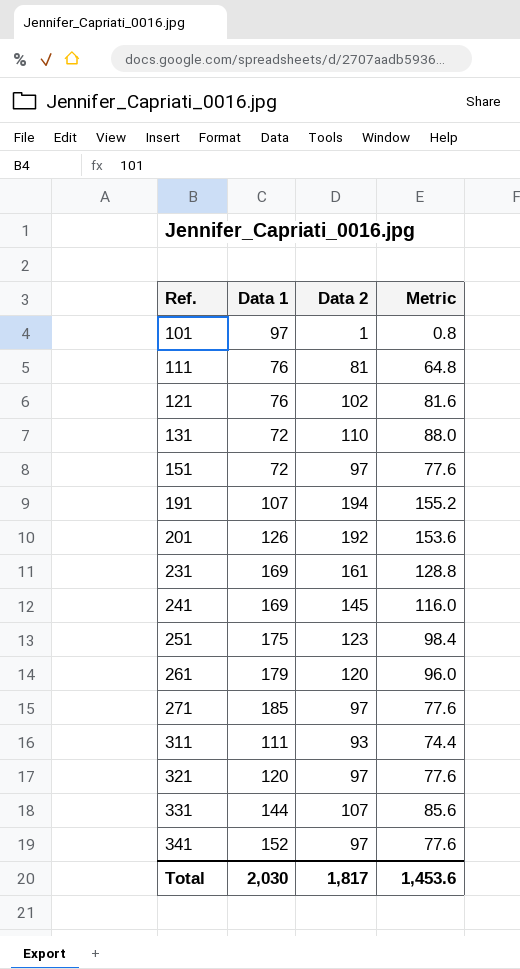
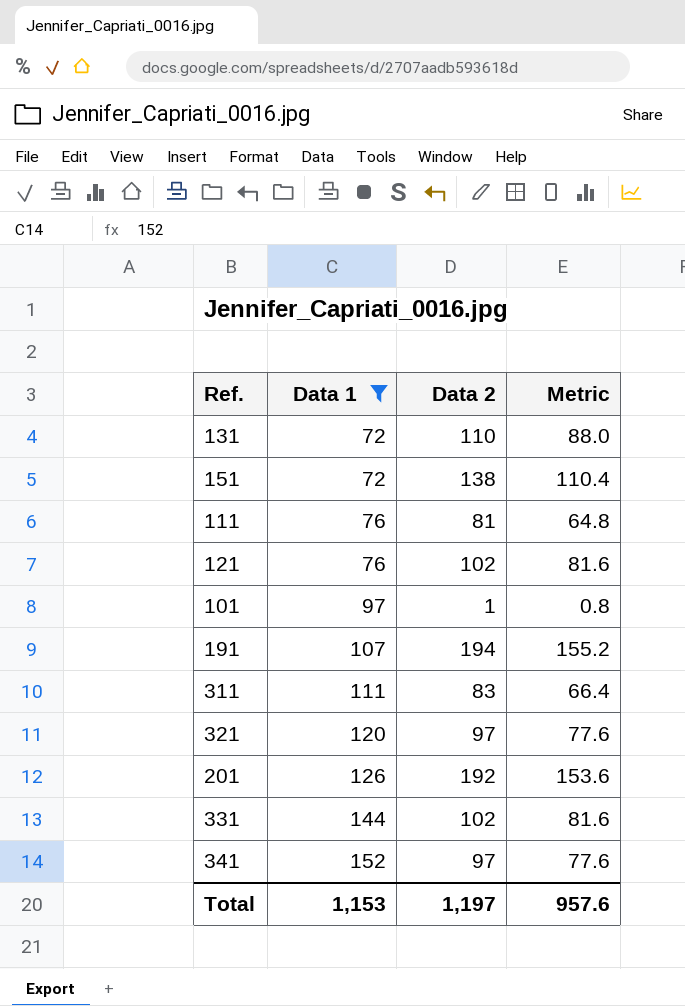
filter: none -> Data 1 <= 152
row order: Ref. ascending -> Data 1 ascending
151 | Data 2: 97 -> 138
151 | Metric: 77.6 -> 110.4
311 | Data 2: 93 -> 83
311 | Metric: 74.4 -> 66.4
331 | Data 2: 107 -> 102
331 | Metric: 85.6 -> 81.6
Total | Data 1: 2,030 -> 1,153
Total | Data 2: 1,817 -> 1,197
Total | Metric: 1,453.6 -> 957.6

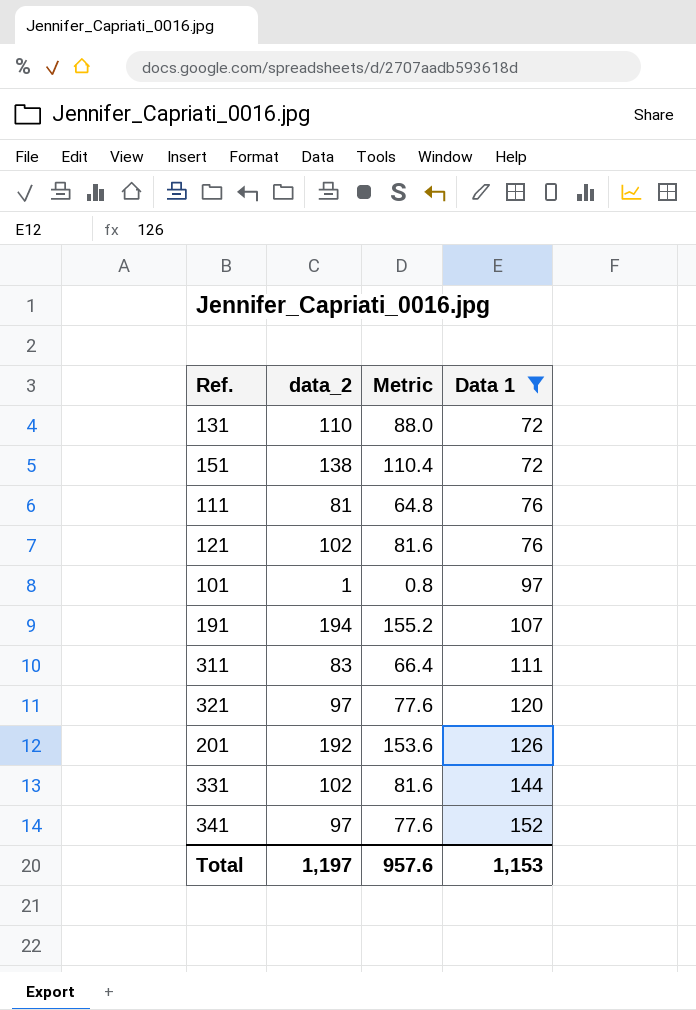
column name: Data 2 -> data_2
column Data 1 | position: 2 -> 4

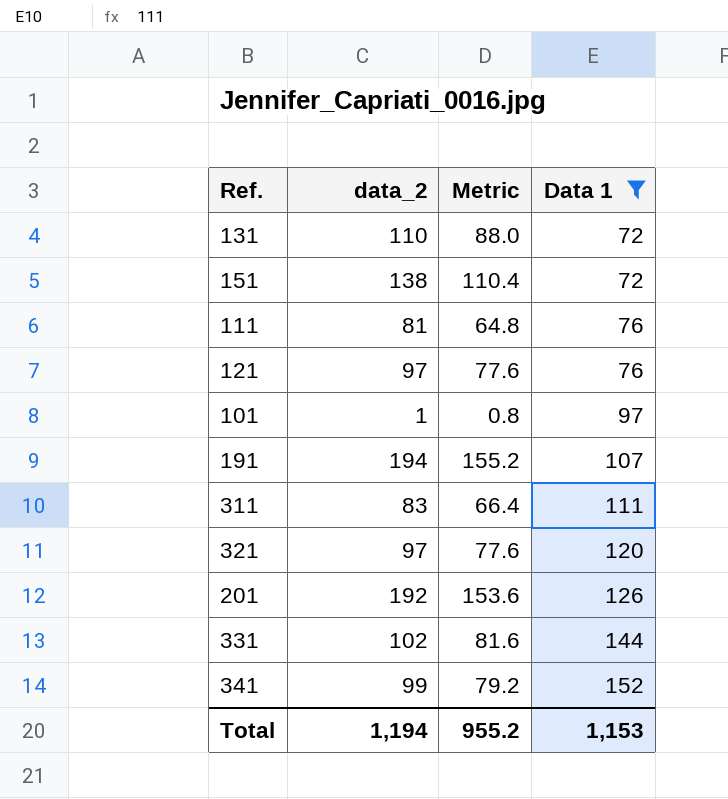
121 | data_2: 102 -> 97
121 | Metric: 81.6 -> 77.6
341 | data_2: 97 -> 99
341 | Metric: 77.6 -> 79.2
Total | data_2: 1,197 -> 1,194
Total | Metric: 957.6 -> 955.2

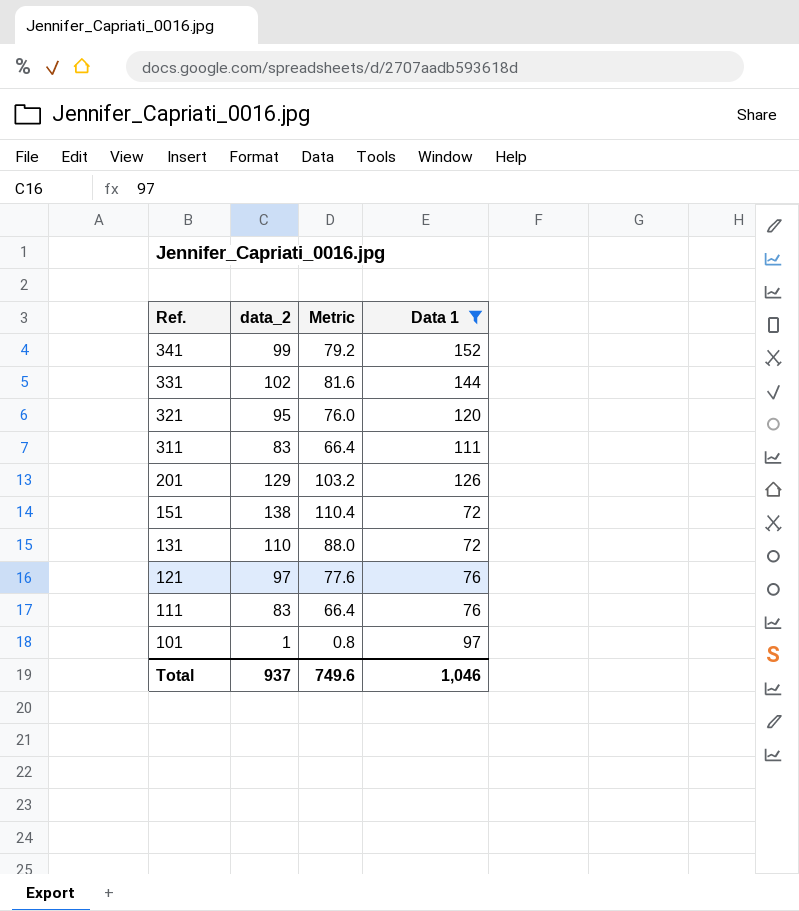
row order: Data 1 ascending -> Ref. descending
row 191: 194 | 155.2 | 107 -> none
321 | data_2: 97 -> 95
321 | Metric: 77.6 -> 76.0
201 | data_2: 192 -> 129
201 | Metric: 153.6 -> 103.2
111 | data_2: 81 -> 83
111 | Metric: 64.8 -> 66.4
Total | data_2: 1,194 -> 937
Total | Metric: 955.2 -> 749.6
Total | Data 1: 1,153 -> 1,046

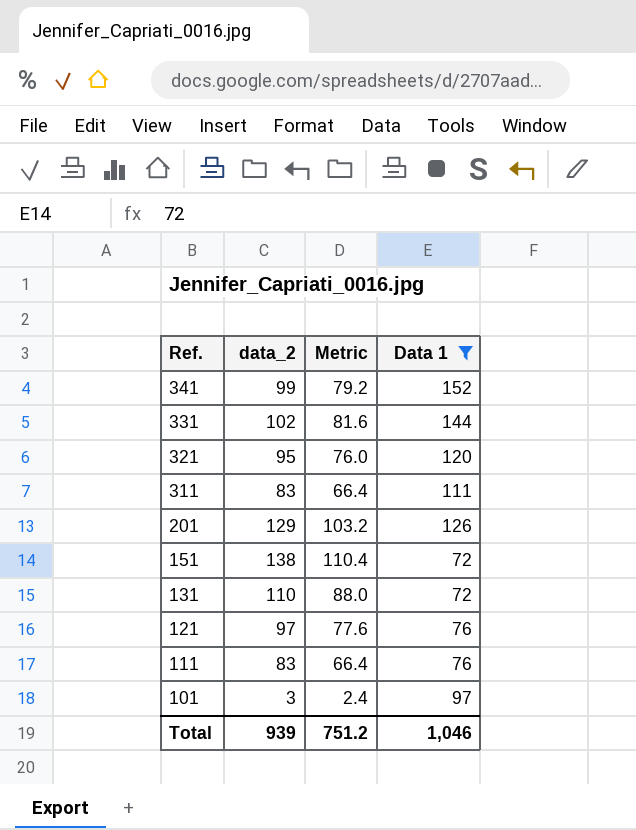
101 | data_2: 1 -> 3
101 | Metric: 0.8 -> 2.4
Total | data_2: 937 -> 939
Total | Metric: 749.6 -> 751.2

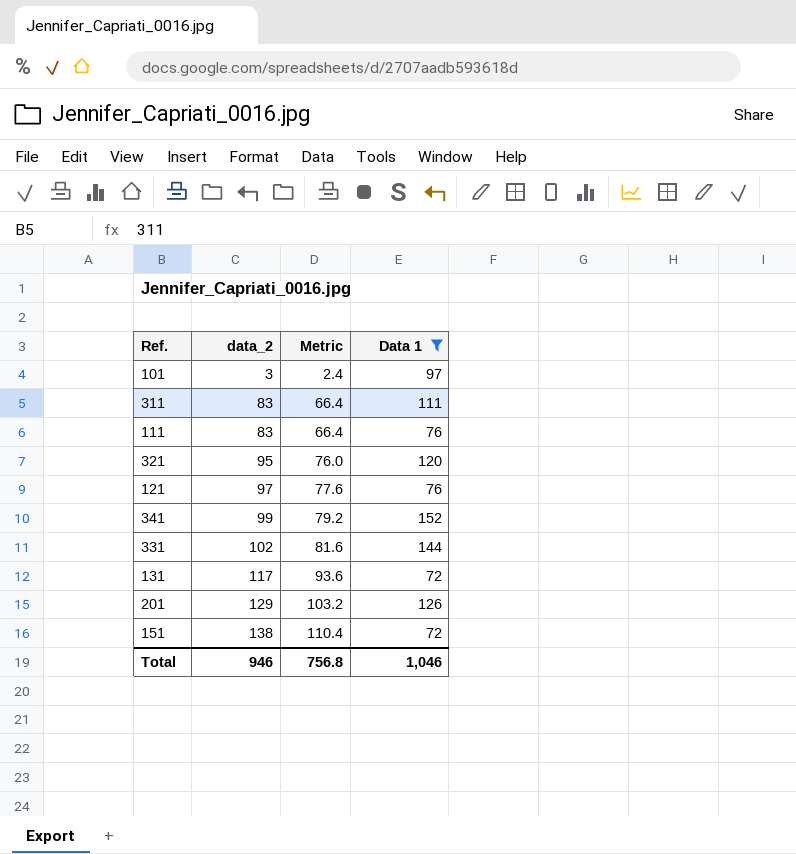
row order: Ref. descending -> data_2 ascending
131 | data_2: 110 -> 117
131 | Metric: 88.0 -> 93.6
Total | data_2: 939 -> 946
Total | Metric: 751.2 -> 756.8

